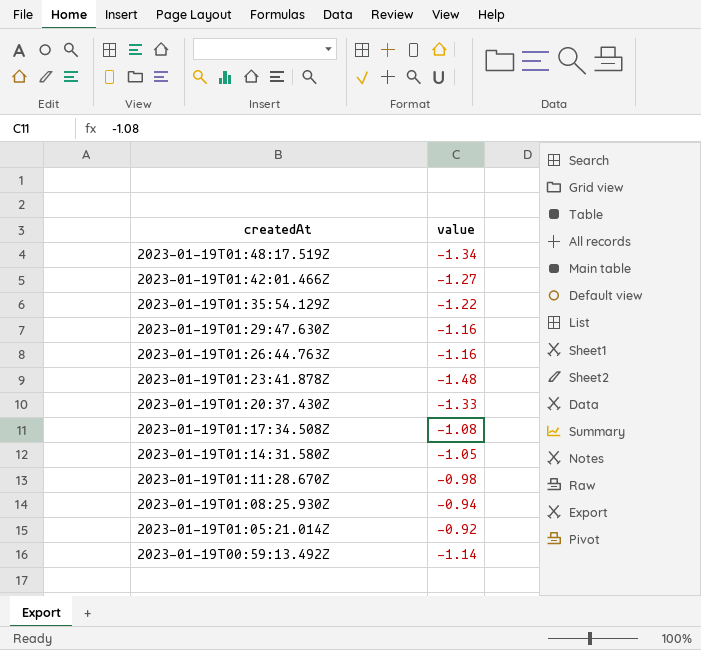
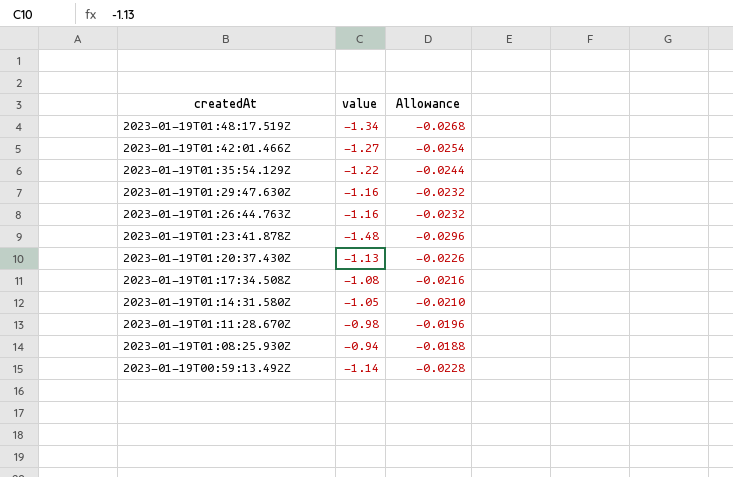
column Allowance | formula: none -> [value] * 0.02
row 2023-01-19T01:05:21.014Z: -0.92 -> none
2023-01-19T01:20:37.430Z | value: -1.33 -> -1.13

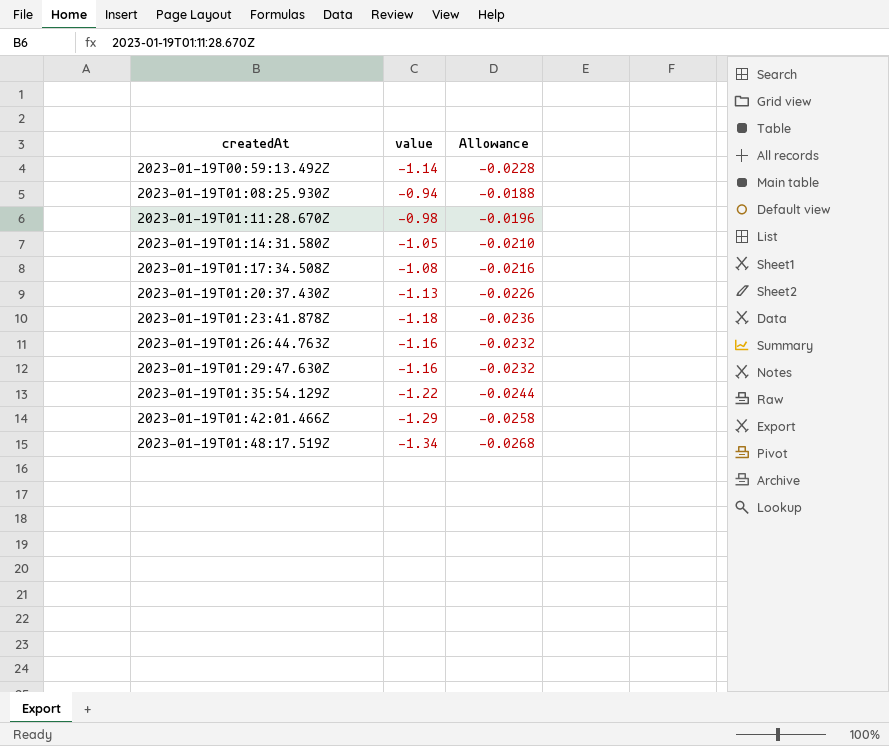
row order: createdAt descending -> createdAt ascending
2023-01-19T01:23:41.878Z | value: -1.48 -> -1.18
2023-01-19T01:23:41.878Z | Allowance: -0.0296 -> -0.0236
2023-01-19T01:42:01.466Z | value: -1.27 -> -1.29
2023-01-19T01:42:01.466Z | Allowance: -0.0254 -> -0.0258

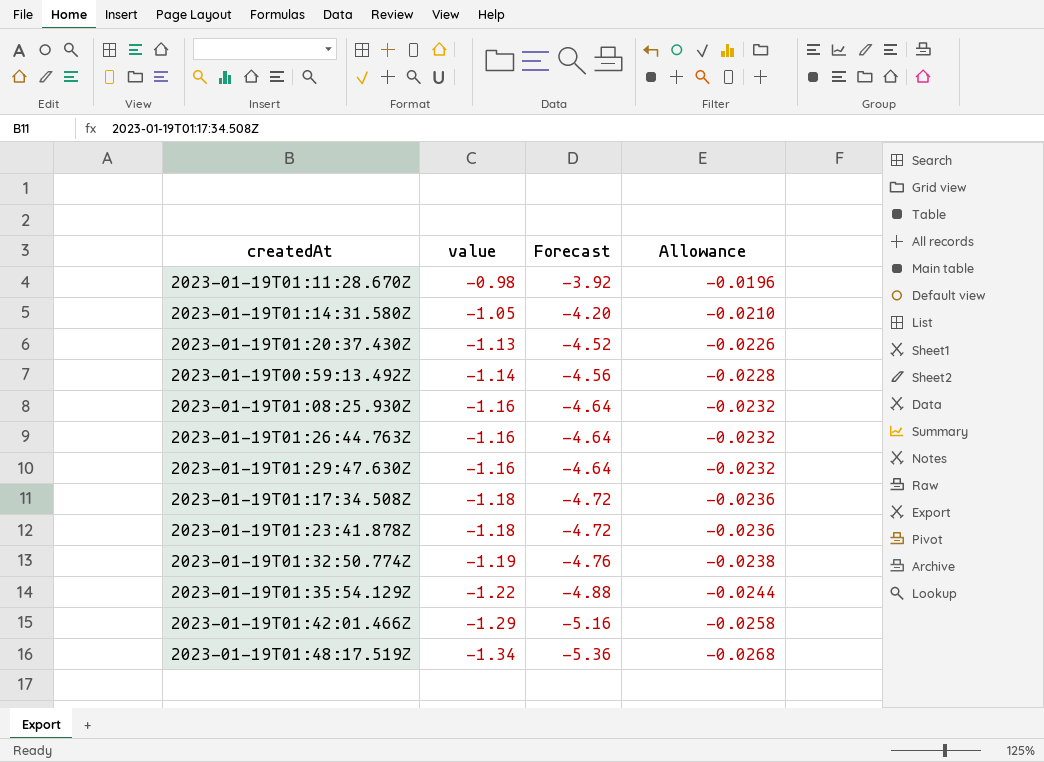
row order: createdAt ascending -> value descending
column Forecast | formula: none -> [value] * 4
2023-01-19T01:08:25.930Z | value: -0.94 -> -1.16
2023-01-19T01:08:25.930Z | Allowance: -0.0188 -> -0.0232
2023-01-19T01:17:34.508Z | value: -1.08 -> -1.18
2023-01-19T01:17:34.508Z | Allowance: -0.0216 -> -0.0236
row 2023-01-19T01:32:50.774Z: none -> -1.19 | -4.76 | -0.0238

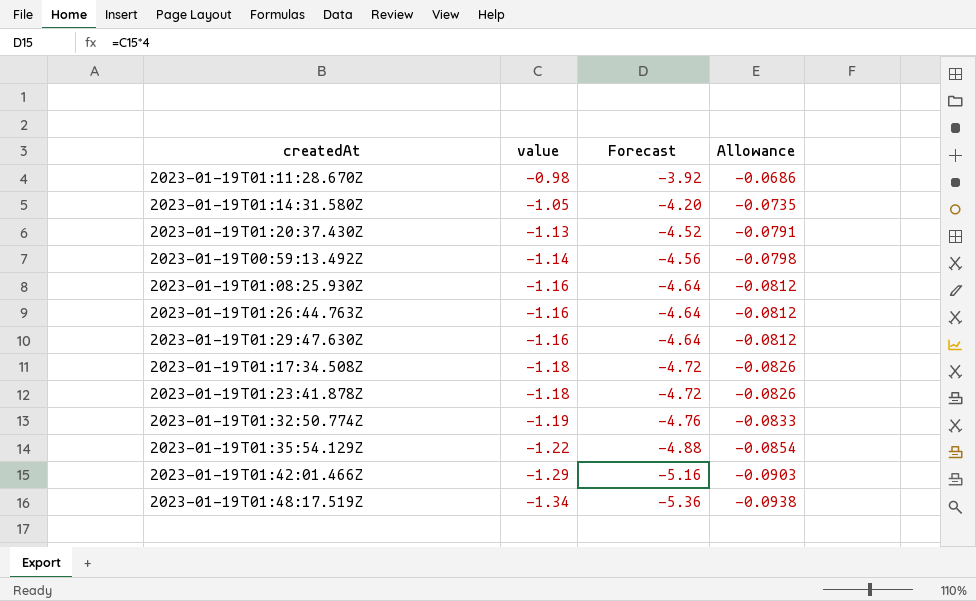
column Allowance | formula: [value] * 0.02 -> [value] * 0.07

